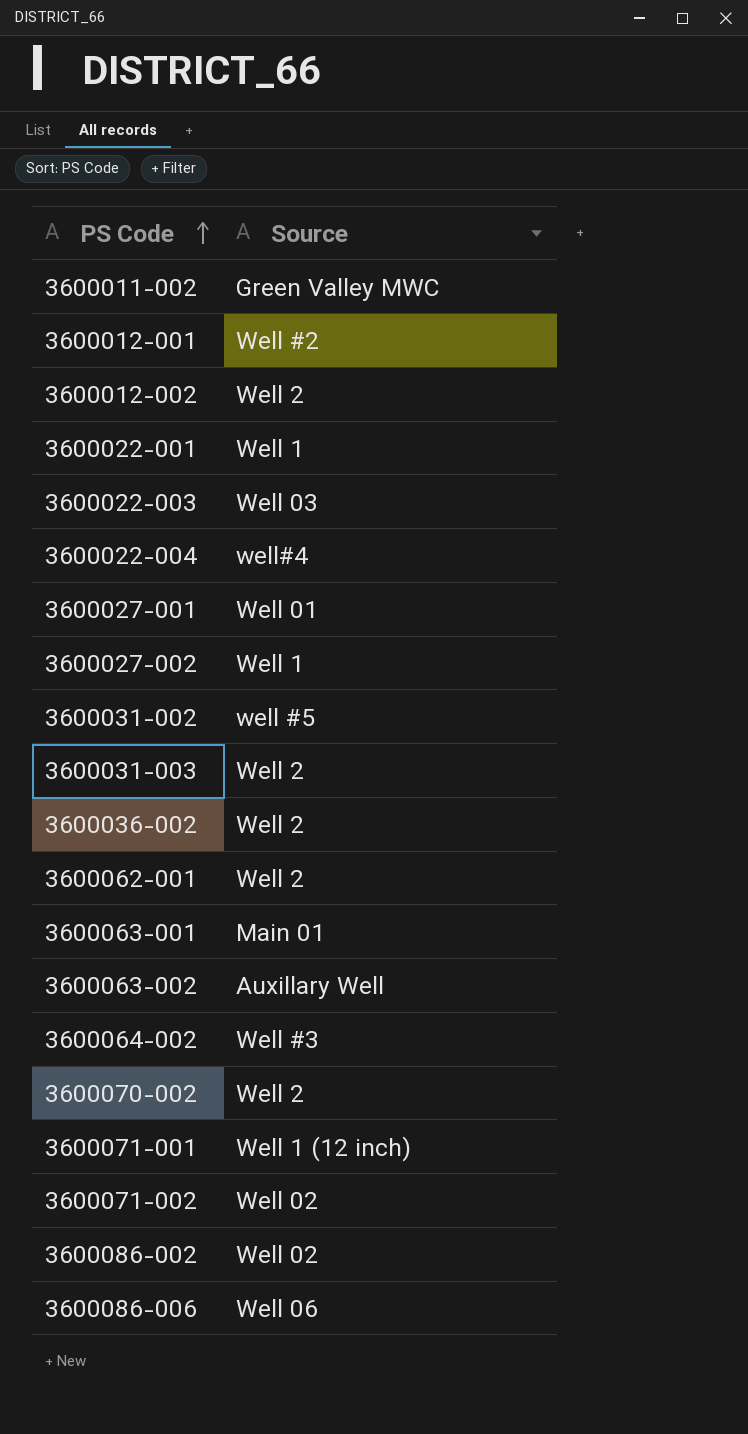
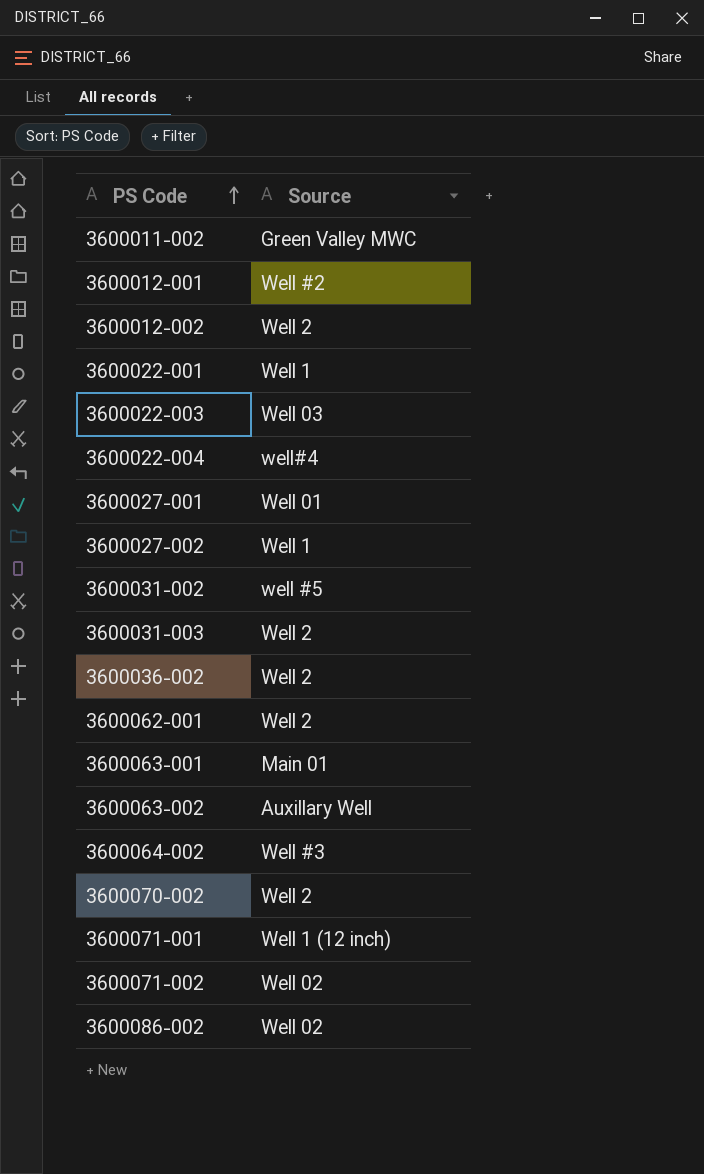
row 3600086-006: Well 06 -> none

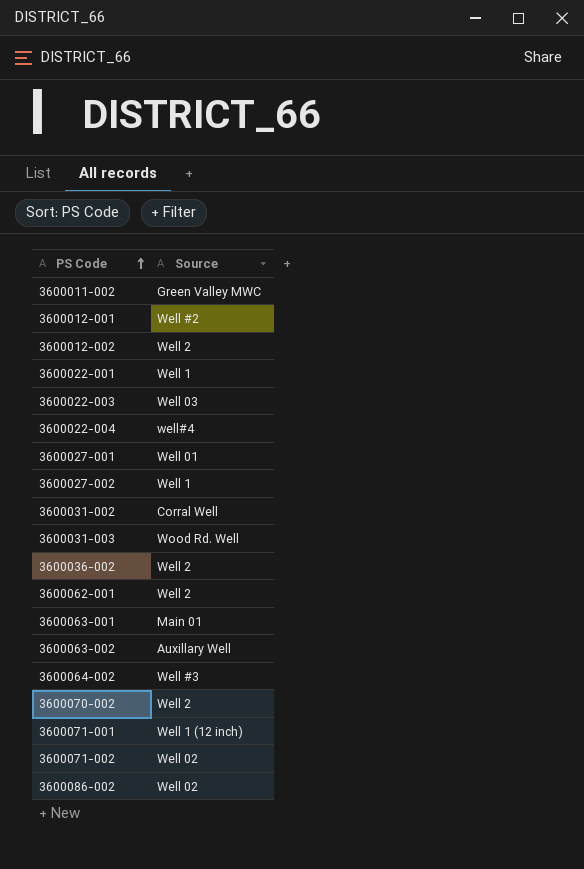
3600031-002 | Source: well #5 -> Corral Well
3600031-003 | Source: Well 2 -> Wood Rd. Well

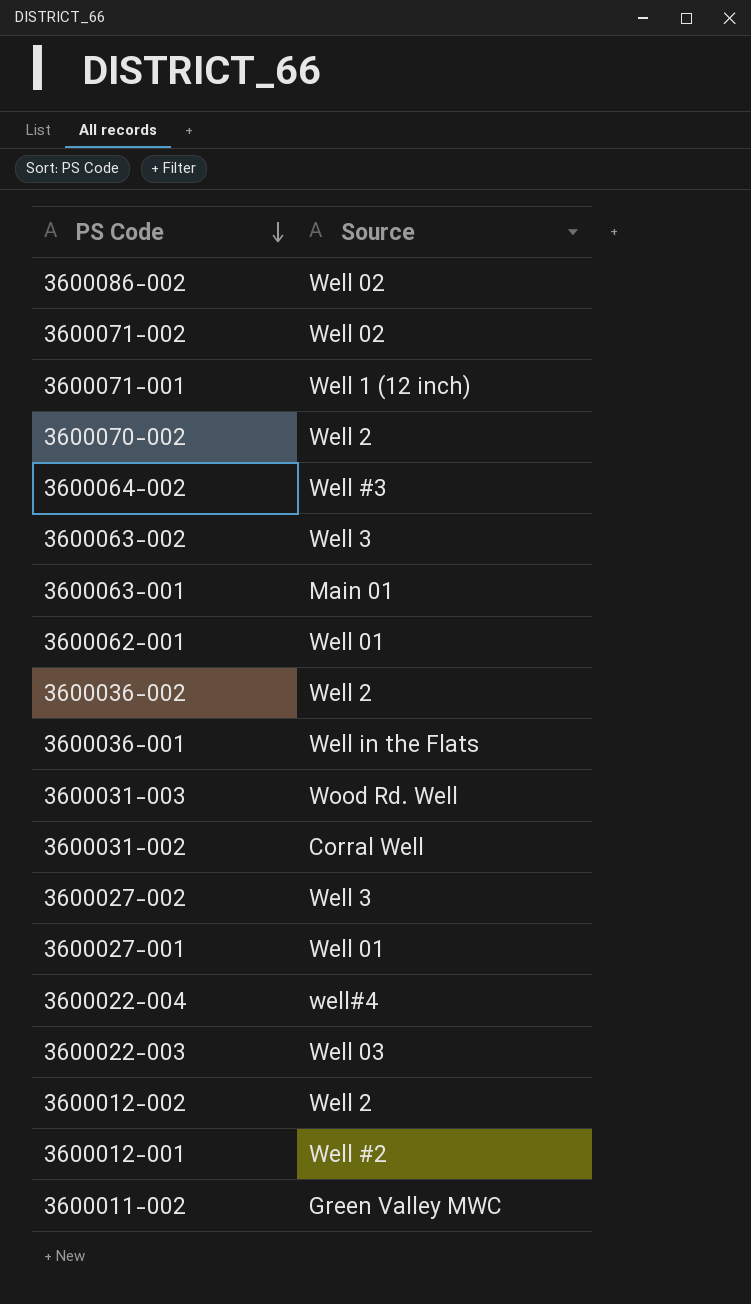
row order: PS Code ascending -> PS Code descending
row 3600022-001: Well 1 -> none
3600063-002 | Source: Auxillary Well -> Well 3
3600062-001 | Source: Well 2 -> Well 01
row 3600036-001: none -> Well in the Flats
3600027-002 | Source: Well 1 -> Well 3

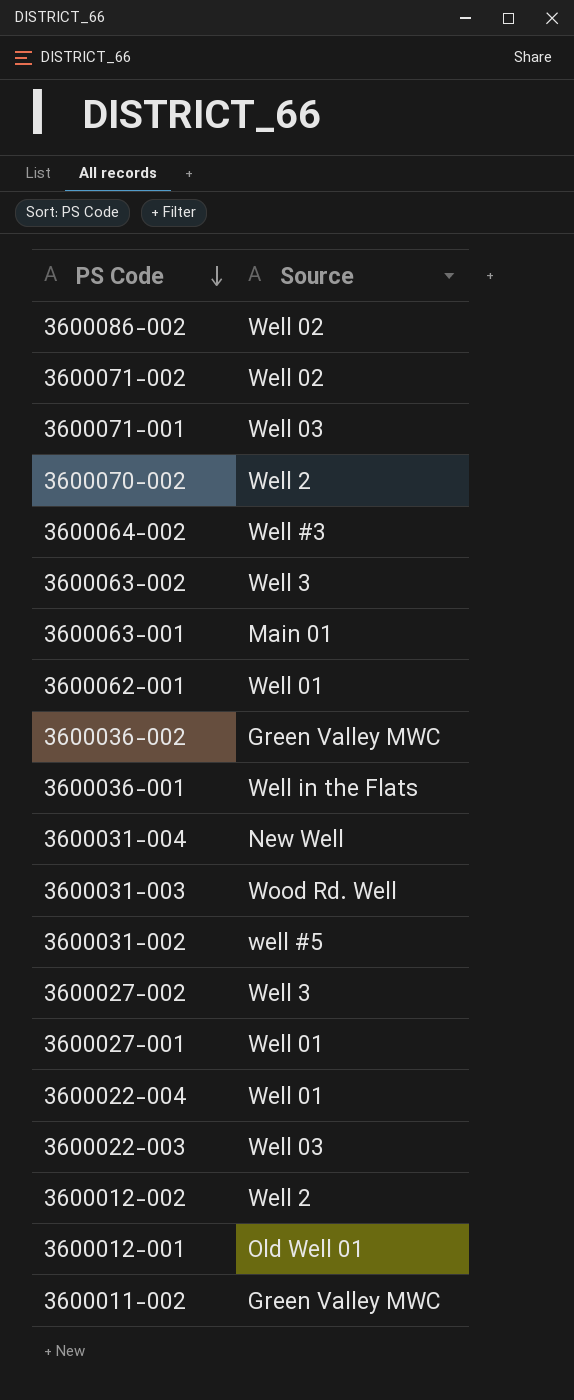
3600071-001 | Source: Well 1 (12 inch) -> Well 03
3600036-002 | Source: Well 2 -> Green Valley MWC
row 3600031-004: none -> New Well
3600031-002 | Source: Corral Well -> well #5
3600022-004 | Source: well#4 -> Well 01
3600012-001 | Source: Well #2 -> Old Well 01

